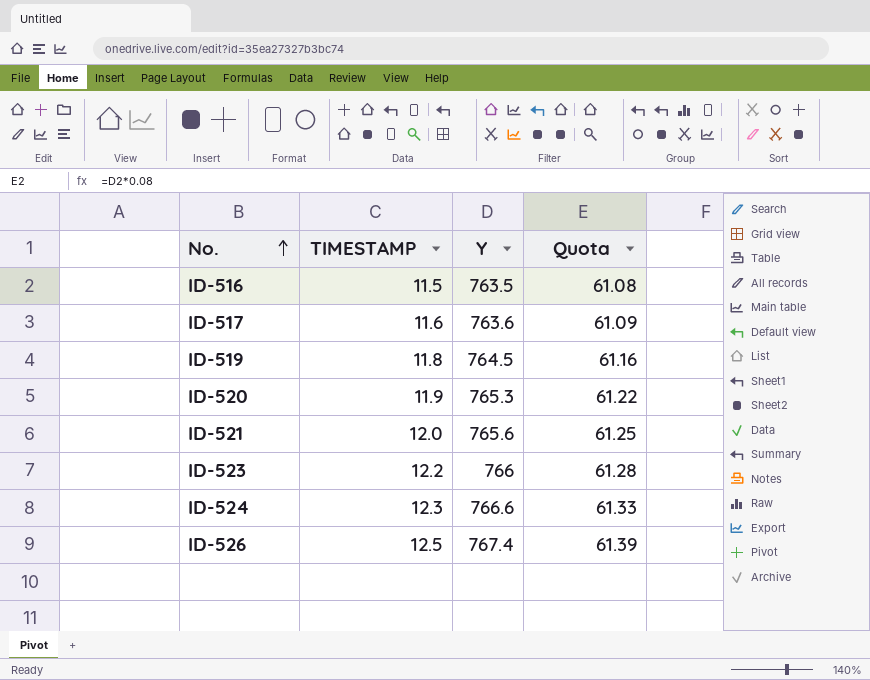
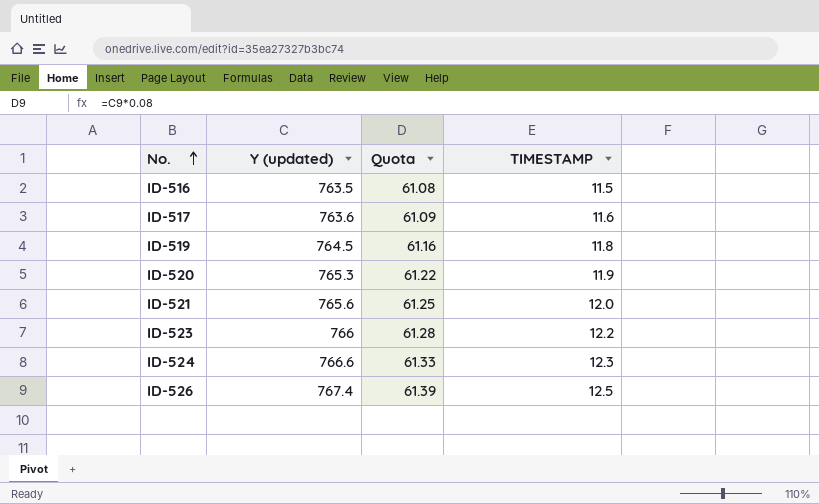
column name: Y -> Y (updated)
column TIMESTAMP | position: 2 -> 4

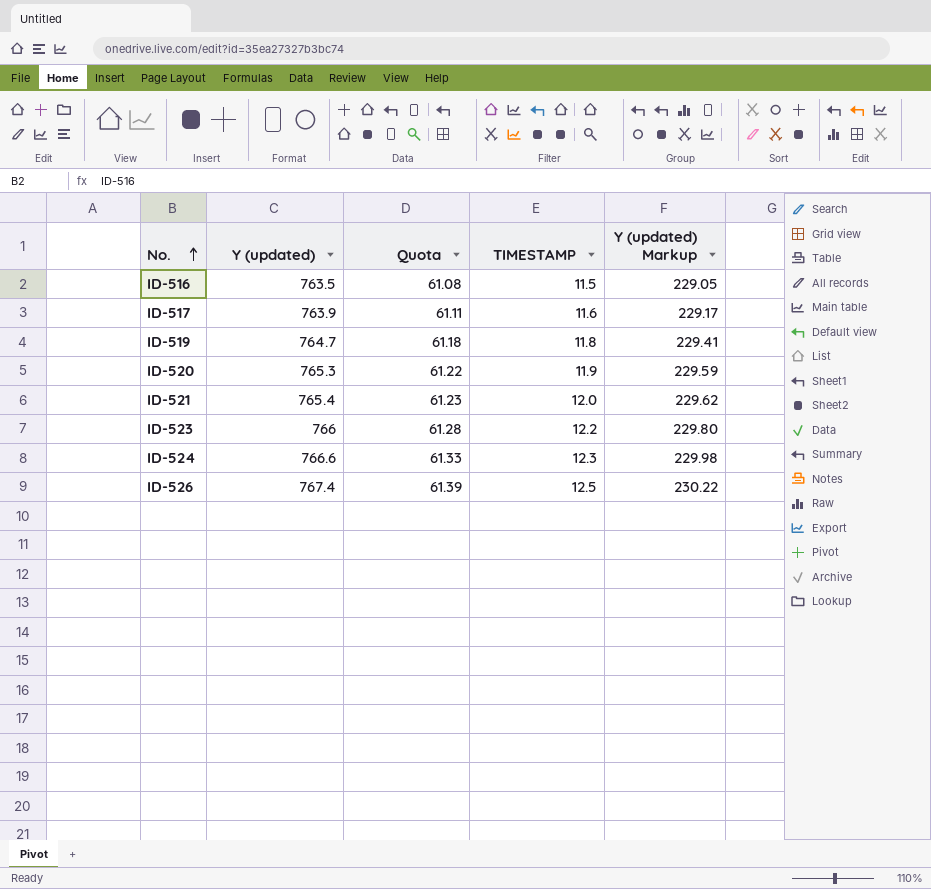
column Y (updated) Markup | formula: none -> [Y (updated)] * 0.3
ID-517 | Y (updated): 763.6 -> 763.9
ID-517 | Quota: 61.09 -> 61.11
ID-519 | Y (updated): 764.5 -> 764.7
ID-519 | Quota: 61.16 -> 61.18
ID-521 | Y (updated): 765.6 -> 765.4
ID-521 | Quota: 61.25 -> 61.23

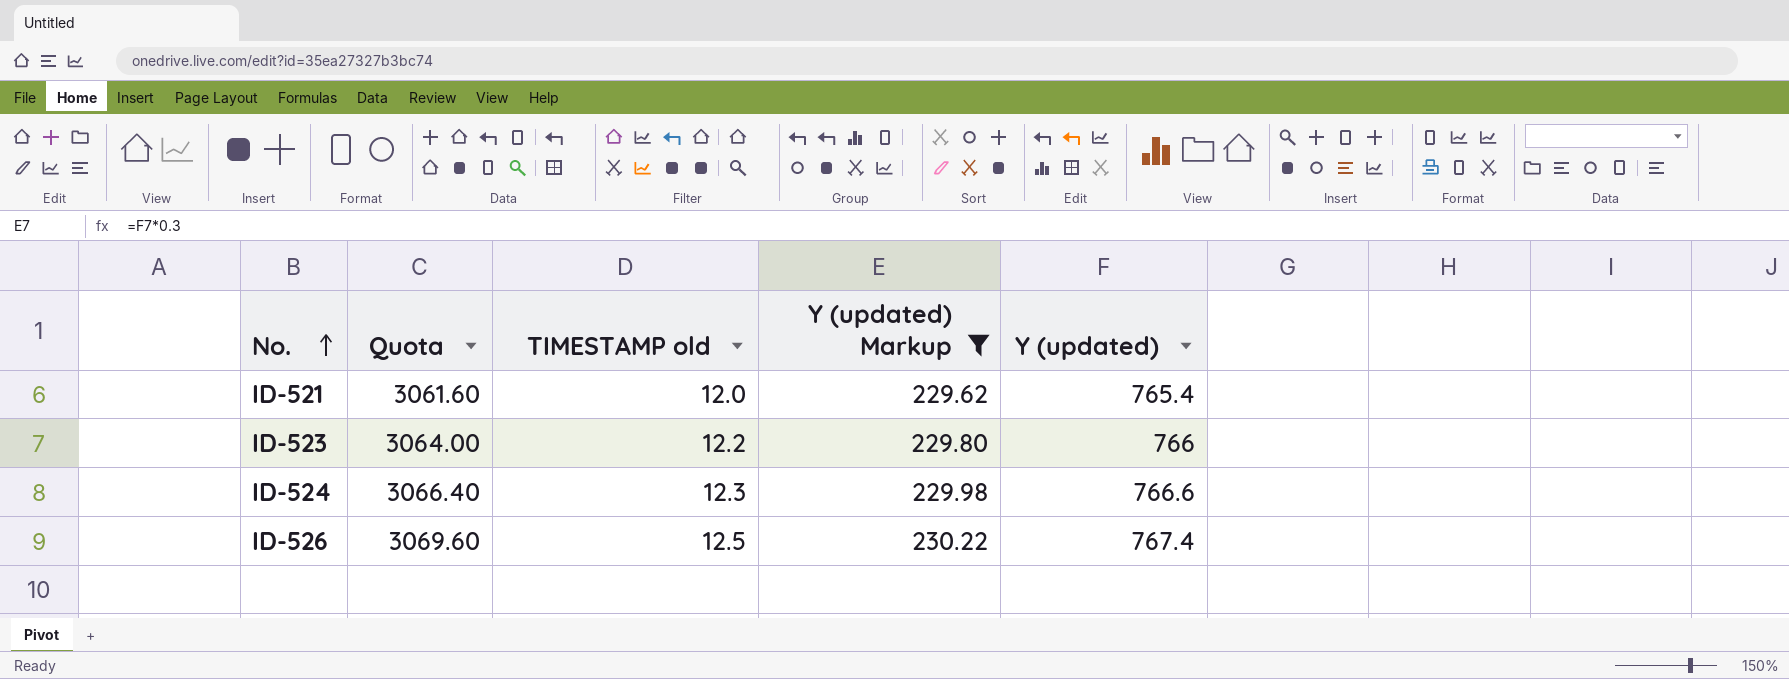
filter: none -> Y (updated) Markup >= 229.62
column Quota | formula: [Y (updated)] * 0.08 -> [Y (updated)] * 4
column name: TIMESTAMP -> TIMESTAMP old
column Y (updated) | position: 2 -> 5

